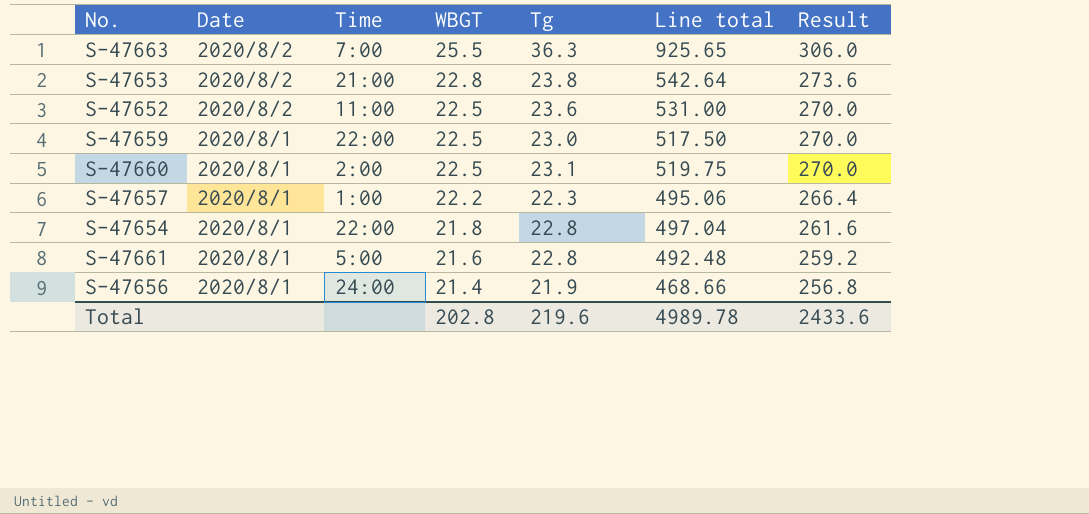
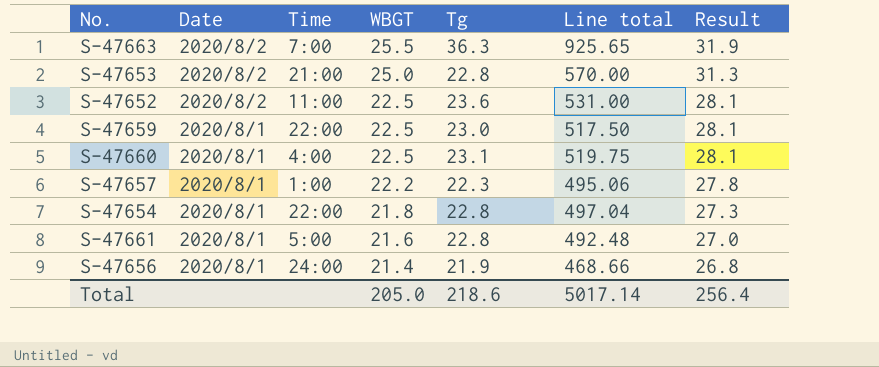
column Result | formula: [WBGT] * 12 -> [WBGT] * 1.25
S-47653 | WBGT: 22.8 -> 25.0
S-47653 | Tg: 23.8 -> 22.8
S-47653 | Line total: 542.64 -> 570.00
S-47660 | Time: 2:00 -> 4:00
Total | WBGT: 202.8 -> 205.0
Total | Tg: 219.6 -> 218.6
Total | Line total: 4989.78 -> 5017.14
Total | Result: 2433.6 -> 256.4

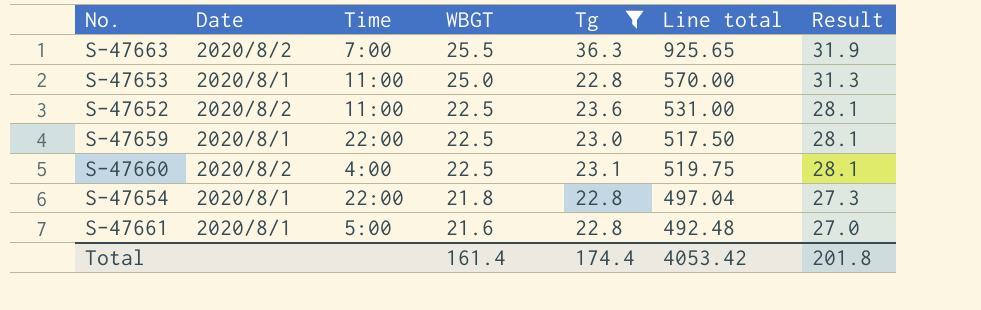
filter: none -> Tg >= 22.8
S-47653 | Date: 2020/8/2 -> 2020/8/1
S-47653 | Time: 21:00 -> 11:00
S-47660 | Date: 2020/8/1 -> 2020/8/2
Total | WBGT: 205.0 -> 161.4
Total | Tg: 218.6 -> 174.4
Total | Line total: 5017.14 -> 4053.42
Total | Result: 256.4 -> 201.8

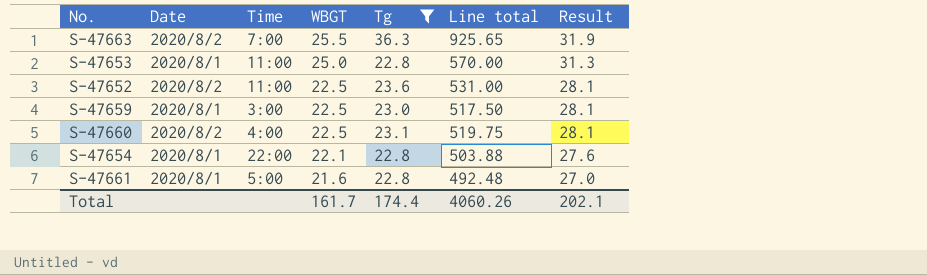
S-47659 | Time: 22:00 -> 3:00
S-47654 | WBGT: 21.8 -> 22.1
S-47654 | Line total: 497.04 -> 503.88
S-47654 | Result: 27.3 -> 27.6
Total | WBGT: 161.4 -> 161.7
Total | Line total: 4053.42 -> 4060.26
Total | Result: 201.8 -> 202.1

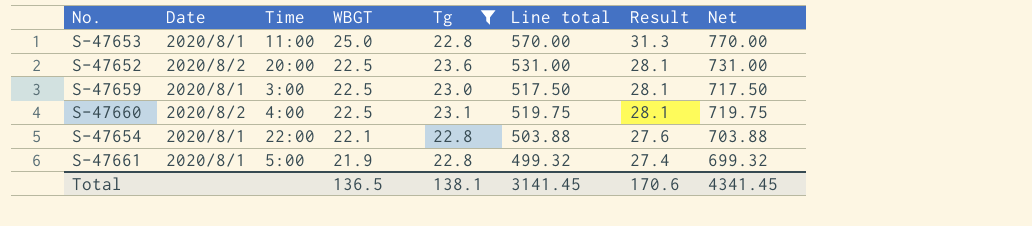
column Net | formula: none -> [Line total] + 200
row S-47663: 2020/8/2 | 7:00 | 25.5 | 36.3 | 925.65 | 31.9 -> none
S-47652 | Time: 11:00 -> 20:00
S-47661 | WBGT: 21.6 -> 21.9
S-47661 | Line total: 492.48 -> 499.32
S-47661 | Result: 27.0 -> 27.4
Total | WBGT: 161.7 -> 136.5
Total | Tg: 174.4 -> 138.1
Total | Line total: 4060.26 -> 3141.45
Total | Result: 202.1 -> 170.6

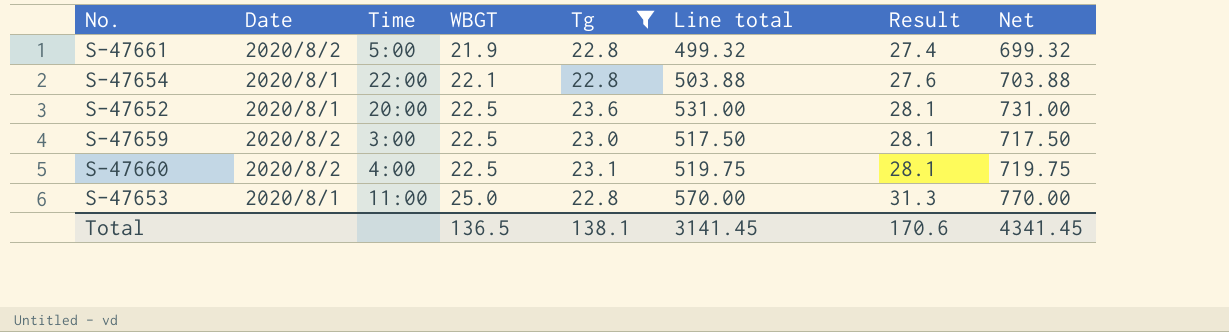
row order: WBGT descending -> WBGT ascending
S-47661 | Date: 2020/8/1 -> 2020/8/2
S-47652 | Date: 2020/8/2 -> 2020/8/1
S-47659 | Date: 2020/8/1 -> 2020/8/2

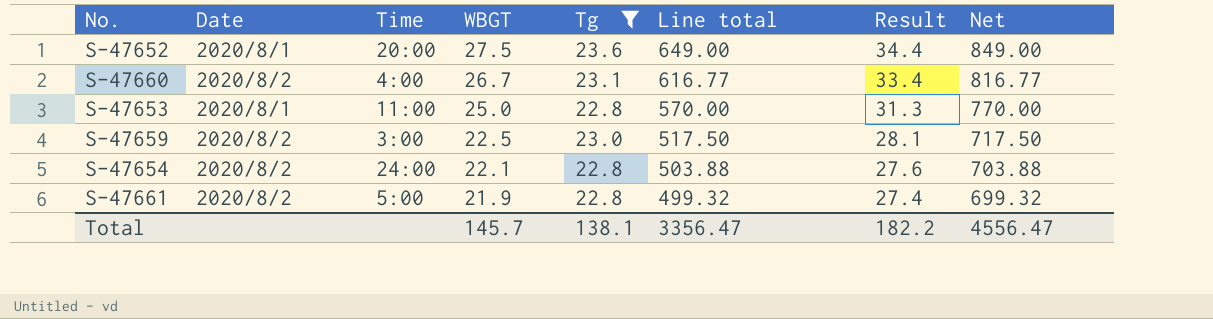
row order: WBGT ascending -> WBGT descending
S-47652 | WBGT: 22.5 -> 27.5
S-47652 | Line total: 531.00 -> 649.00
S-47652 | Result: 28.1 -> 34.4
S-47652 | Net: 731.00 -> 849.00
S-47660 | WBGT: 22.5 -> 26.7
S-47660 | Line total: 519.75 -> 616.77
S-47660 | Result: 28.1 -> 33.4
S-47660 | Net: 719.75 -> 816.77
S-47654 | Date: 2020/8/1 -> 2020/8/2
S-47654 | Time: 22:00 -> 24:00
Total | WBGT: 136.5 -> 145.7
Total | Line total: 3141.45 -> 3356.47
Total | Result: 170.6 -> 182.2
Total | Net: 4341.45 -> 4556.47

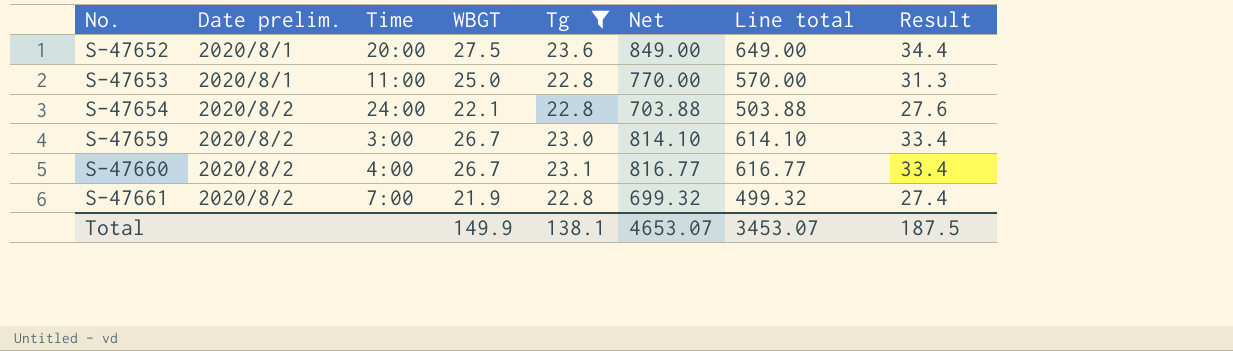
row order: WBGT descending -> No. ascending
column name: Date -> Date prelim.
column Net | position: 8 -> 6
S-47659 | WBGT: 22.5 -> 26.7
S-47659 | Net: 717.50 -> 814.10
S-47659 | Line total: 517.50 -> 614.10
S-47659 | Result: 28.1 -> 33.4
S-47661 | Time: 5:00 -> 7:00
Total | WBGT: 145.7 -> 149.9
Total | Net: 4556.47 -> 4653.07
Total | Line total: 3356.47 -> 3453.07
Total | Result: 182.2 -> 187.5

